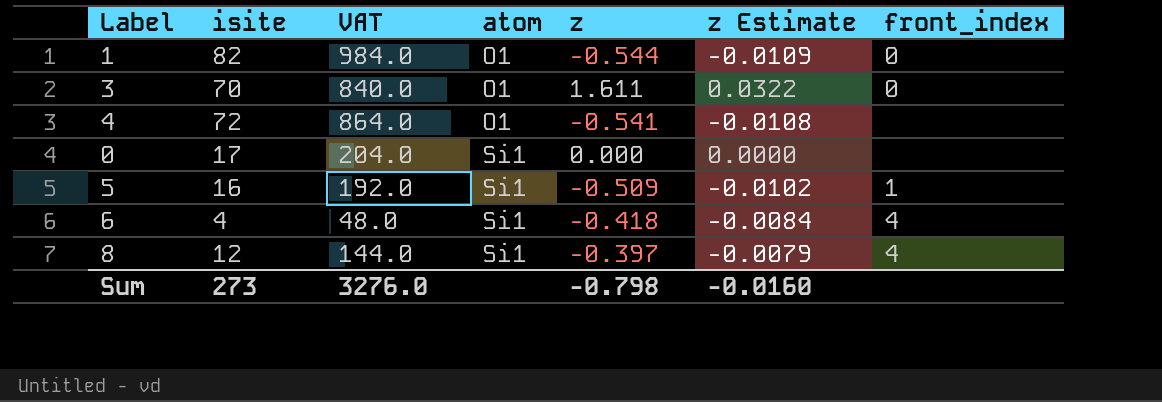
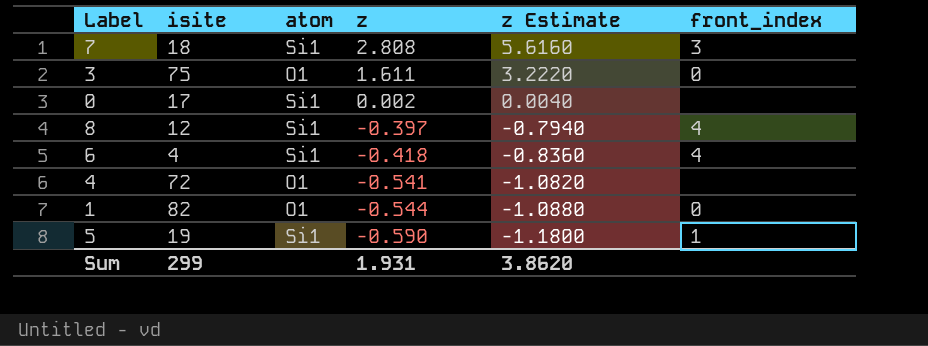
row order: atom ascending -> z descending
column VAT | formula: [isite] * 12 -> none
column z Estimate | formula: [z] * 0.02 -> [z] * 2
row 7: none -> 18 | Si1 | 2.808 | 5.6160 | 3
3 | isite: 70 -> 75
0 | z: 0.000 -> 0.002
5 | isite: 16 -> 19
5 | z: -0.509 -> -0.590
Sum | isite: 273 -> 299
Sum | z: -0.798 -> 1.931
Sum | z Estimate: -0.0160 -> 3.8620

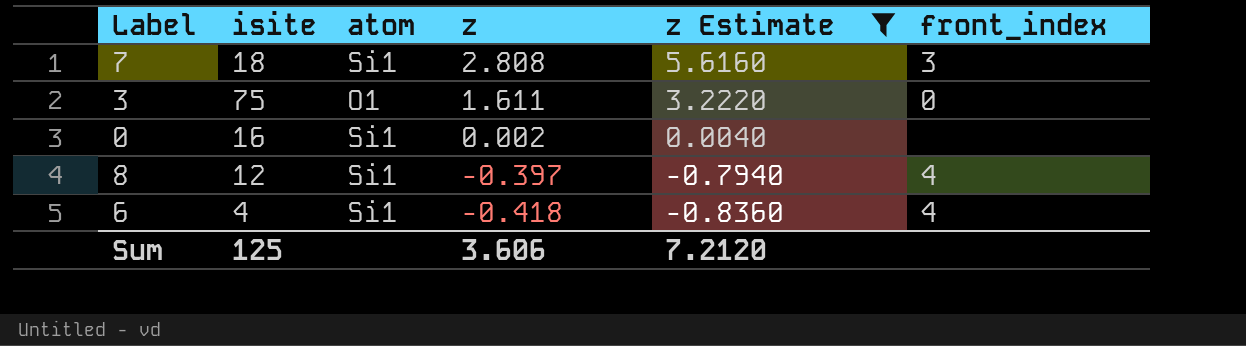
filter: none -> z Estimate >= -0.8360
0 | isite: 17 -> 16
Sum | isite: 299 -> 125
Sum | z: 1.931 -> 3.606
Sum | z Estimate: 3.8620 -> 7.2120

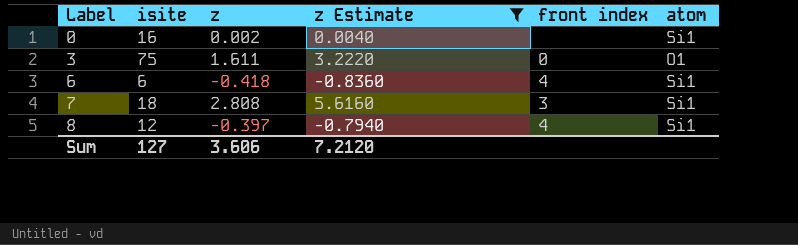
row order: z descending -> Label ascending
column name: front_index -> front index
column atom | position: 3 -> 6
6 | isite: 4 -> 6
Sum | isite: 125 -> 127

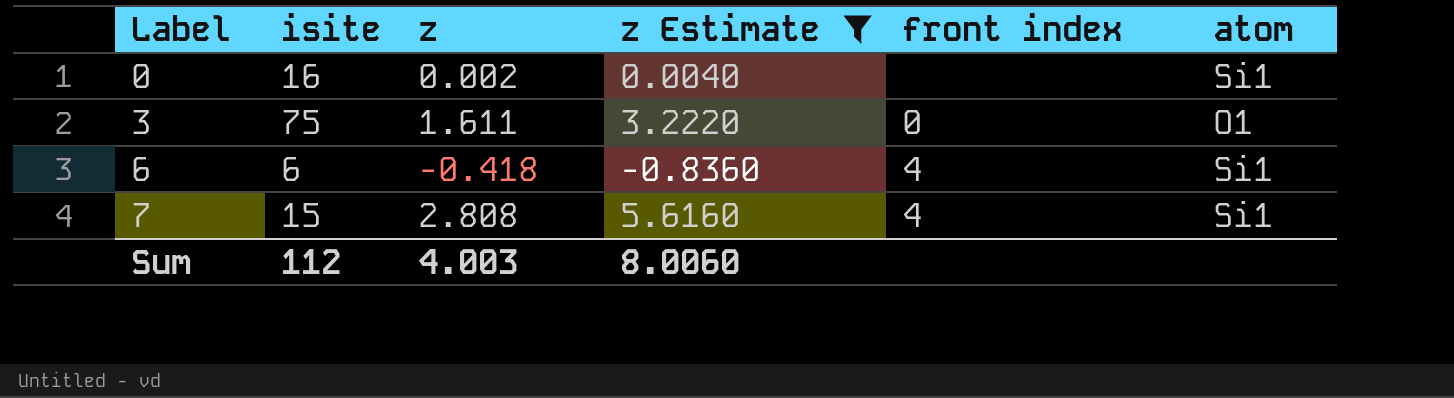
row 8: 12 | -0.397 | -0.7940 | 4 | Si1 -> none
7 | isite: 18 -> 15
7 | front index: 3 -> 4
Sum | isite: 127 -> 112
Sum | z: 3.606 -> 4.003
Sum | z Estimate: 7.2120 -> 8.0060

